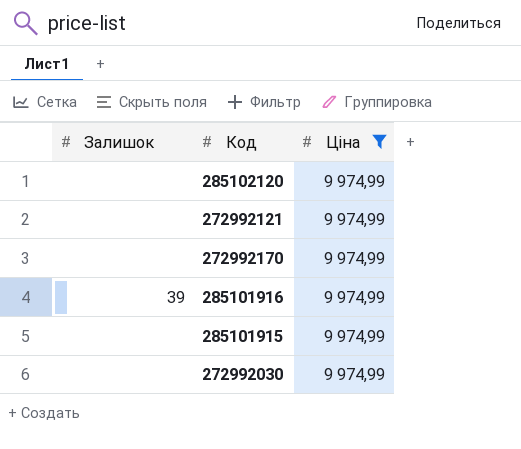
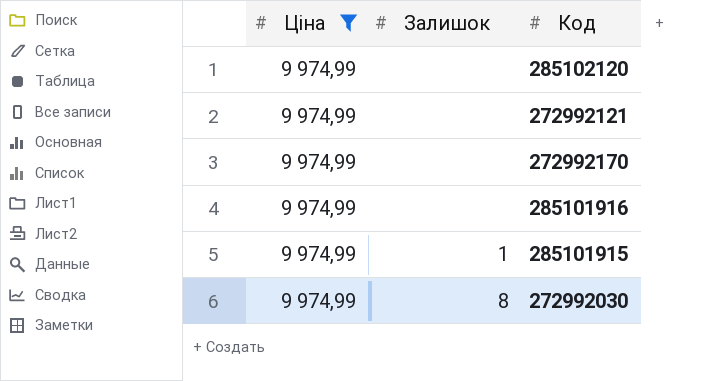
column Ціна | position: 3 -> 1
285101916 | Залишок: 39 -> none
285101915 | Залишок: none -> 1
272992030 | Залишок: none -> 8

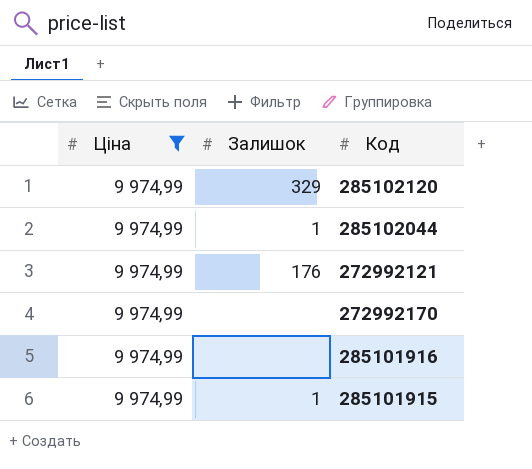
row 272992030: 9 974,99 | 8 -> none
285102120 | Залишок: none -> 329
row 285102044: none -> 9 974,99 | 1
272992121 | Залишок: none -> 176

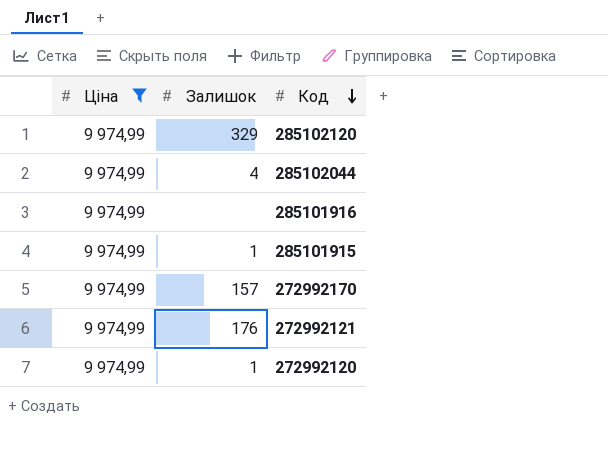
row order: none -> Код descending
285102044 | Залишок: 1 -> 4
272992170 | Залишок: none -> 157
row 272992120: none -> 9 974,99 | 1

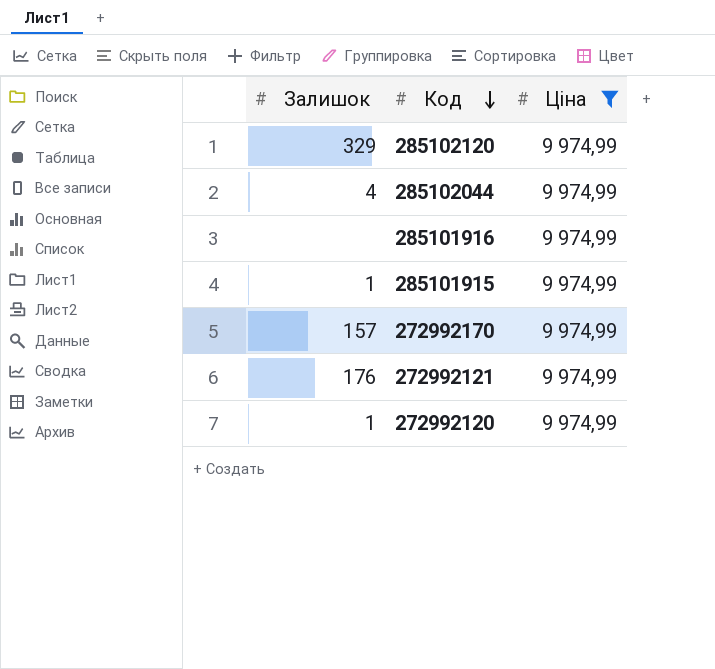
column Ціна | position: 1 -> 3

